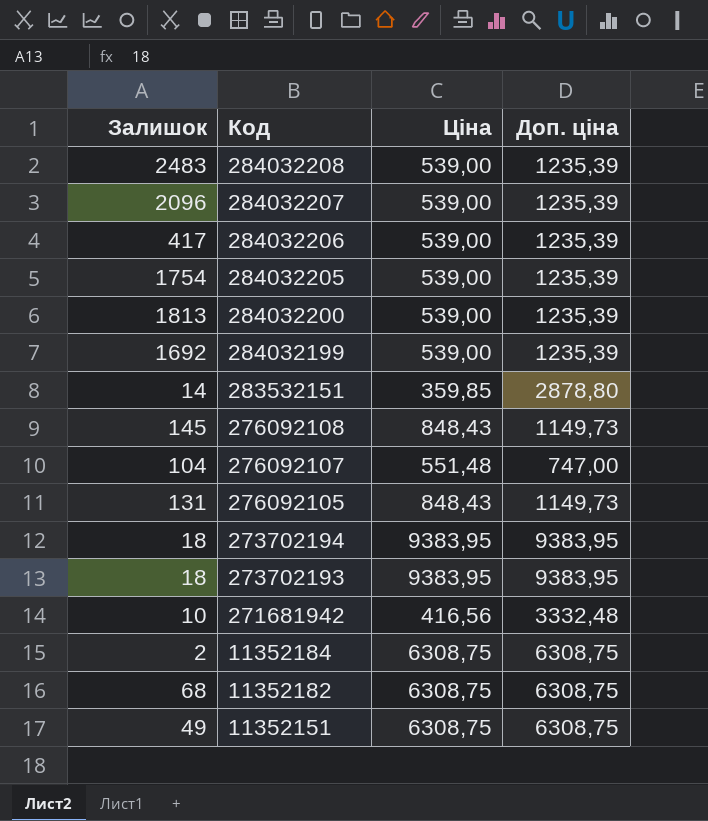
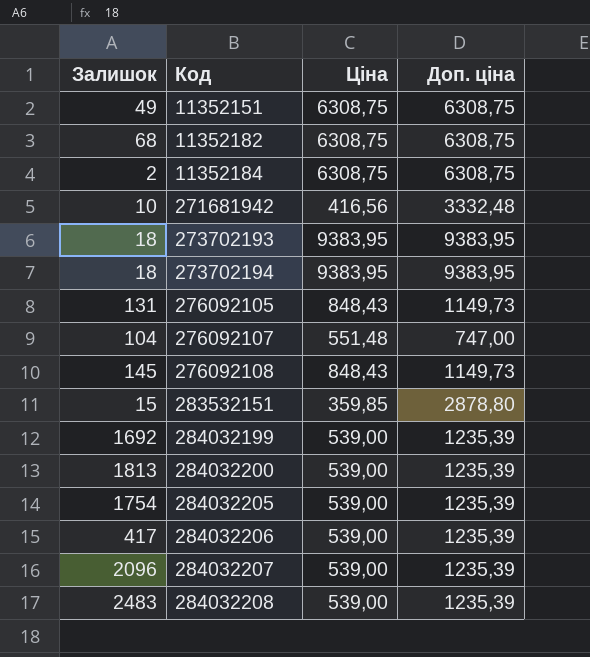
row order: Код descending -> Код ascending
283532151 | Залишок: 14 -> 15

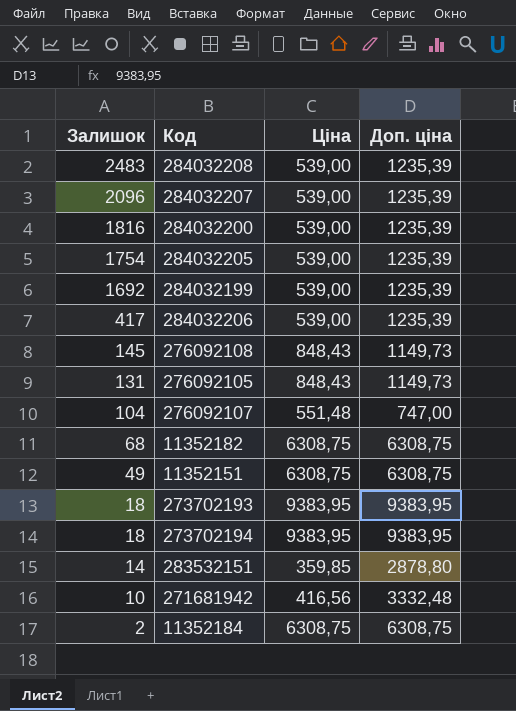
row order: Код ascending -> Залишок descending
284032200 | Залишок: 1813 -> 1816
283532151 | Залишок: 15 -> 14

